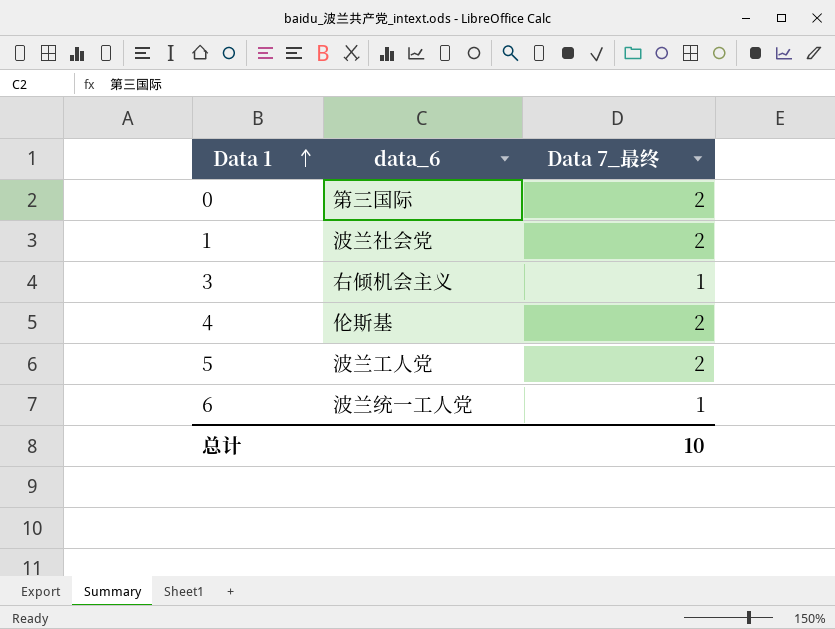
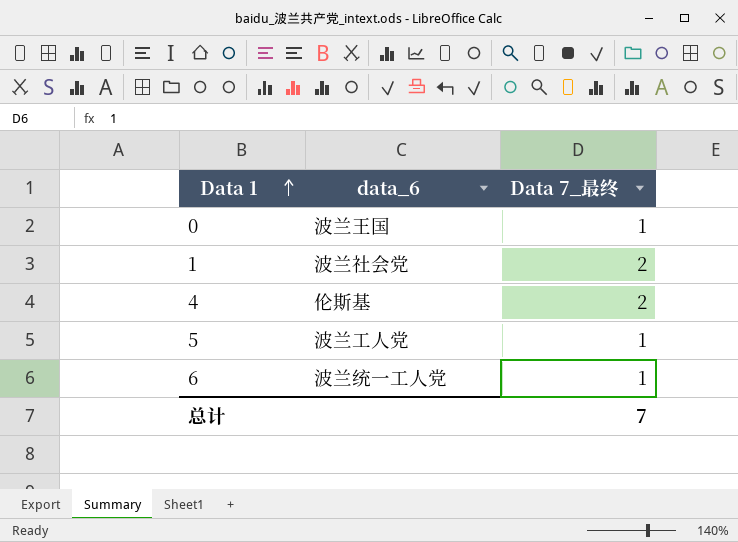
row 3: 右倾机会主义 | 1 -> none
0 | data_6: 第三国际 -> 波兰王国
0 | Data 7_最终: 2 -> 1
5 | Data 7_最终: 2 -> 1
总计 | Data 7_最终: 10 -> 7

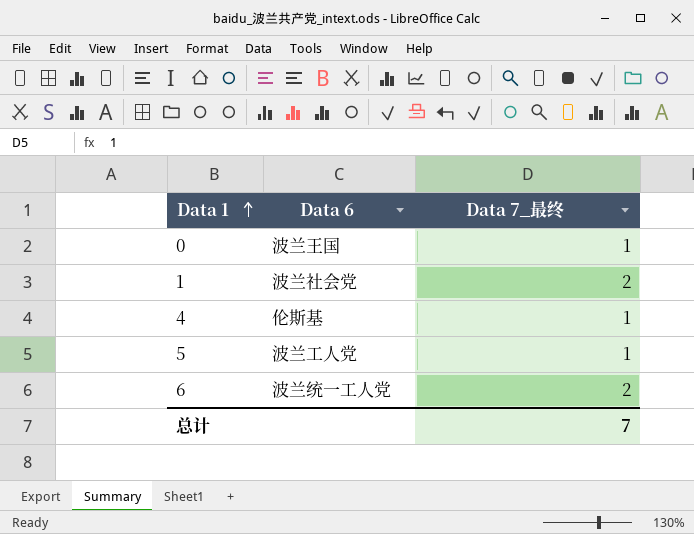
column name: data_6 -> Data 6
4 | Data 7_最终: 2 -> 1
6 | Data 7_最终: 1 -> 2

